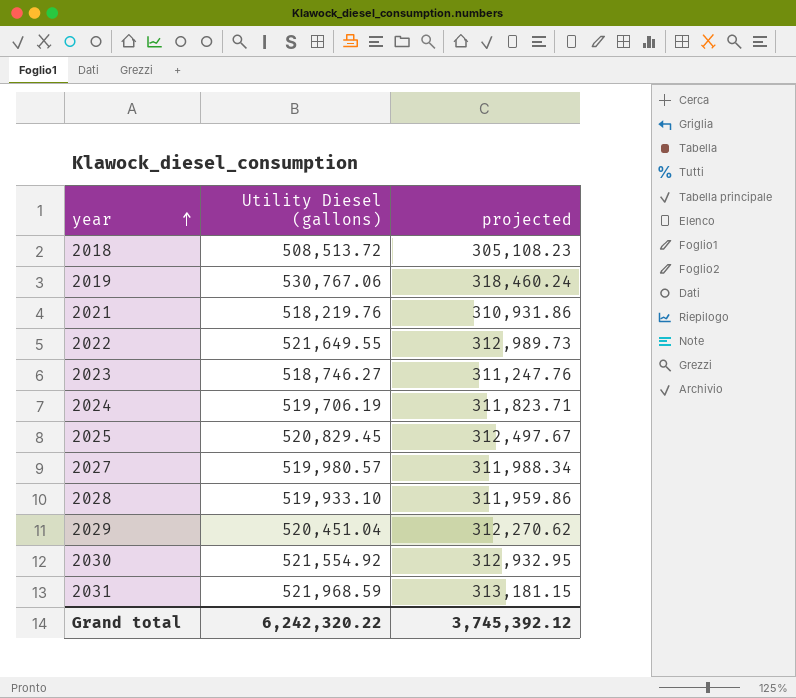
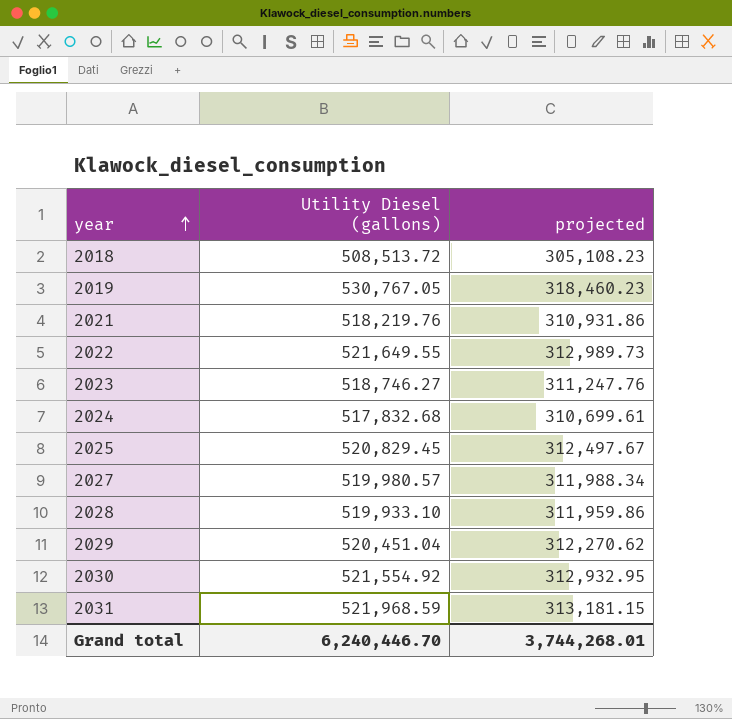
2019 | Utility Diesel (gallons): 530,767.06 -> 530,767.05
2019 | projected: 318,460.24 -> 318,460.23
2024 | Utility Diesel (gallons): 519,706.19 -> 517,832.68
2024 | projected: 311,823.71 -> 310,699.61
Grand total | Utility Diesel (gallons): 6,242,320.22 -> 6,240,446.70
Grand total | projected: 3,745,392.12 -> 3,744,268.01

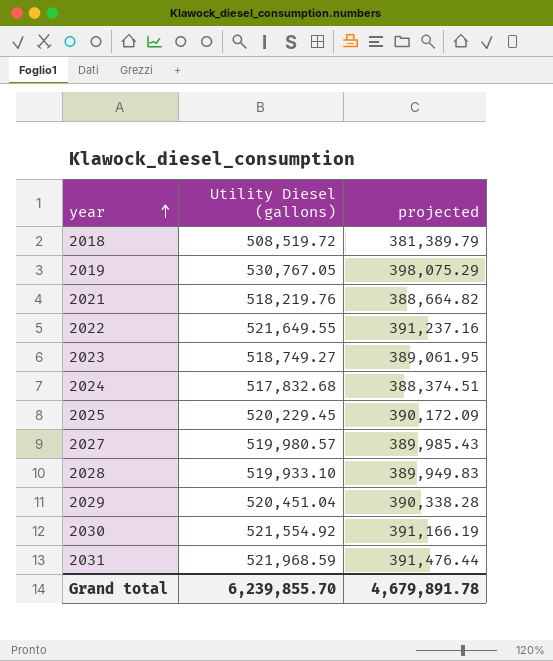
column projected | formula: [Utility Diesel (gallons)] * 0.6 -> [Utility Diesel (gallons)] * 0.75
2018 | Utility Diesel (gallons): 508,513.72 -> 508,519.72
2023 | Utility Diesel (gallons): 518,746.27 -> 518,749.27
2025 | Utility Diesel (gallons): 520,829.45 -> 520,229.45
Grand total | Utility Diesel (gallons): 6,240,446.70 -> 6,239,855.70
Grand total | projected: 3,744,268.01 -> 4,679,891.78

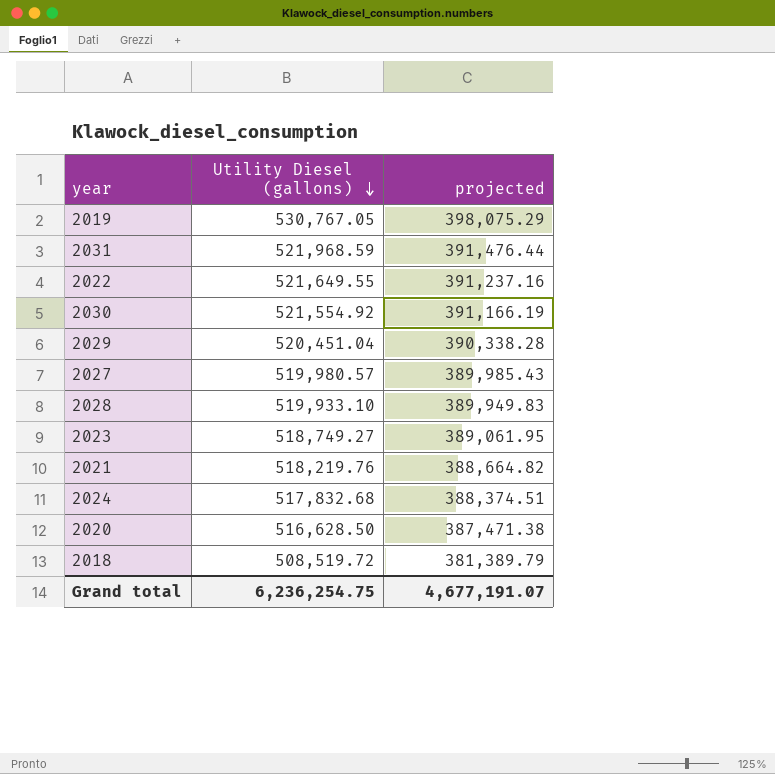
row order: year ascending -> Utility Diesel (gallons) descending
row 2025: 520,229.45 | 390,172.09 -> none
row 2020: none -> 516,628.50 | 387,471.38
Grand total | Utility Diesel (gallons): 6,239,855.70 -> 6,236,254.75
Grand total | projected: 4,679,891.78 -> 4,677,191.07

